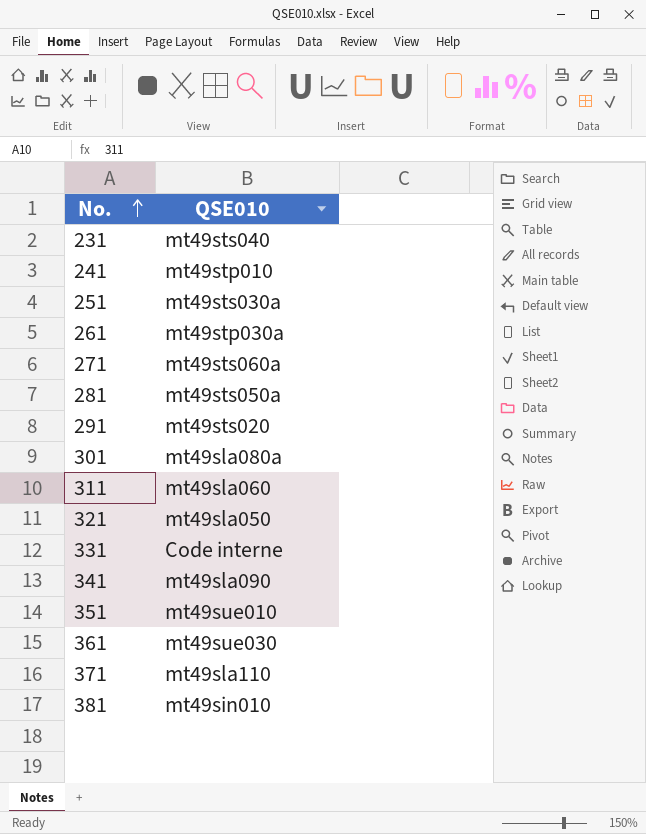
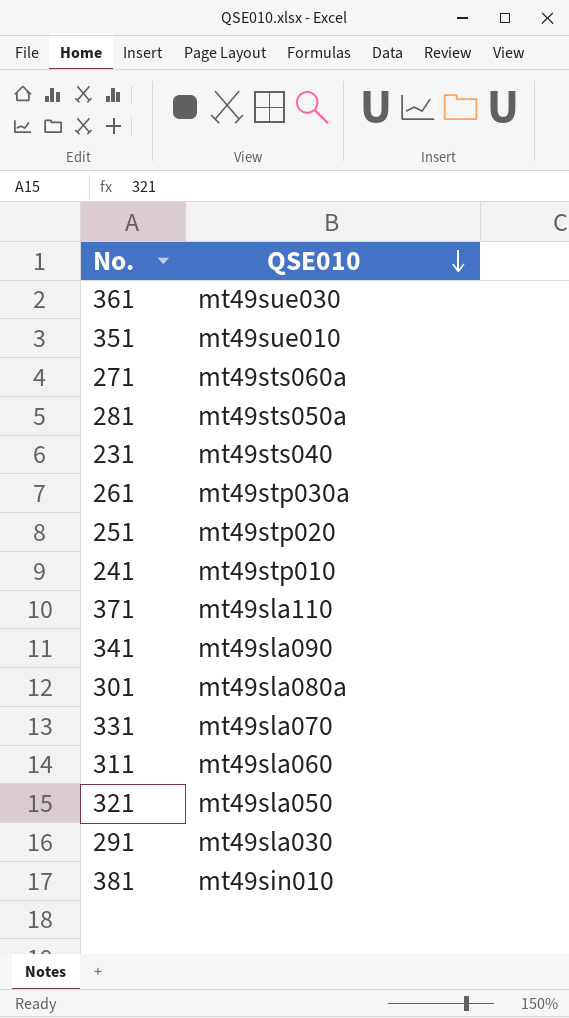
row order: No. ascending -> QSE010 descending
251 | QSE010: mt49sts030a -> mt49stp020
331 | QSE010: Code interne -> mt49sla070
291 | QSE010: mt49sts020 -> mt49sla030

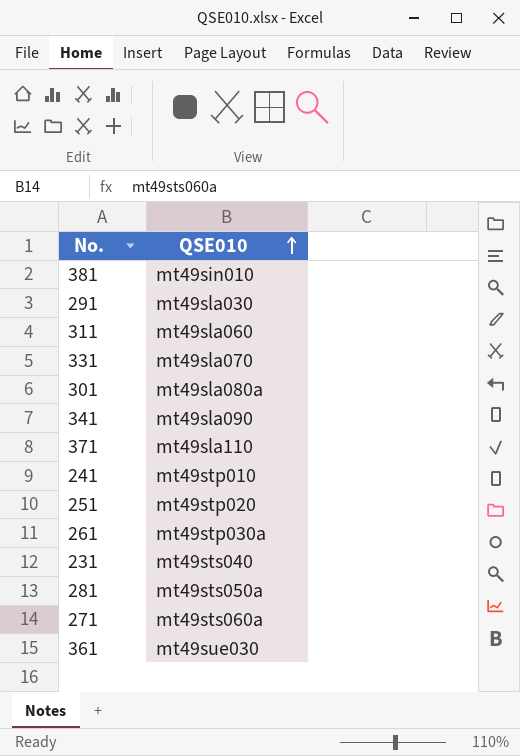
row order: QSE010 descending -> QSE010 ascending
row 351: mt49sue010 -> none
row 321: mt49sla050 -> none

